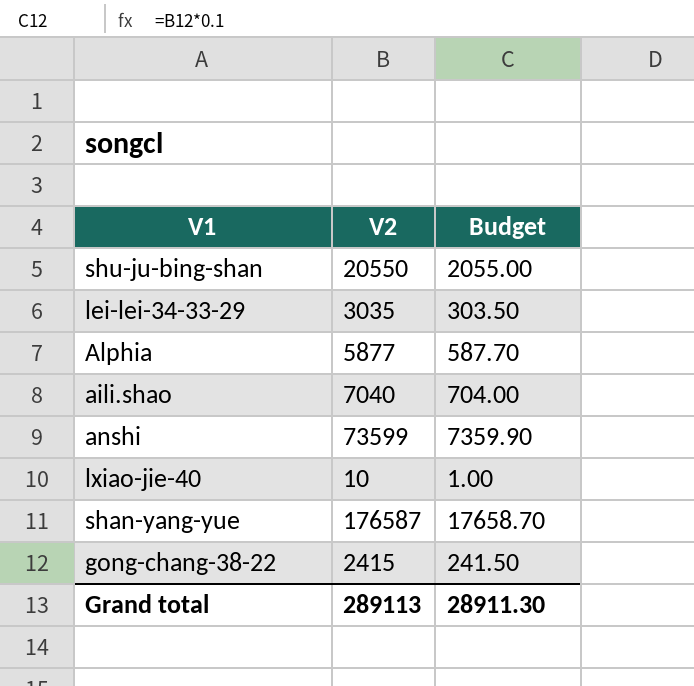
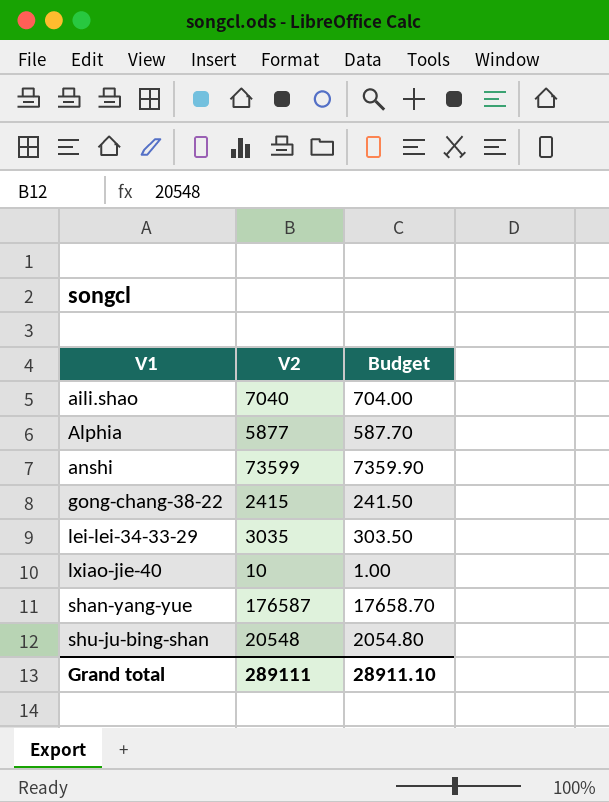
row order: none -> V1 ascending
shu-ju-bing-shan | V2: 20550 -> 20548
shu-ju-bing-shan | Budget: 2055.00 -> 2054.80
Grand total | V2: 289113 -> 289111
Grand total | Budget: 28911.30 -> 28911.10

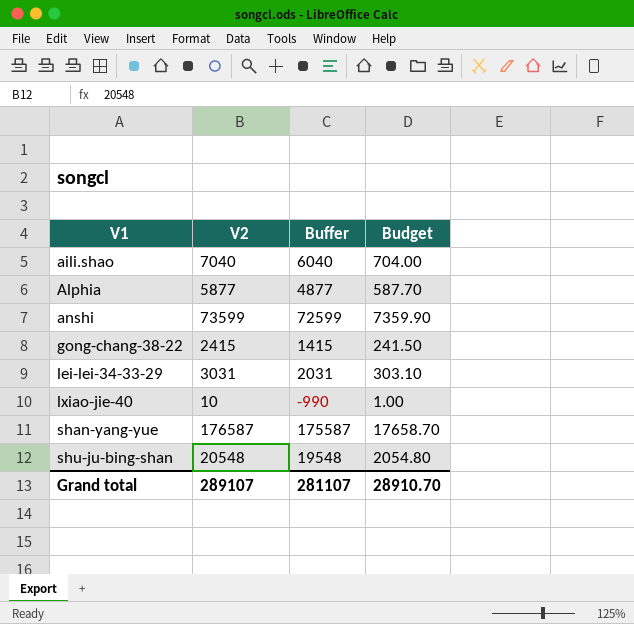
column Buffer | formula: none -> [V2] - 1000
lei-lei-34-33-29 | V2: 3035 -> 3031
lei-lei-34-33-29 | Budget: 303.50 -> 303.10
Grand total | V2: 289111 -> 289107
Grand total | Budget: 28911.10 -> 28910.70

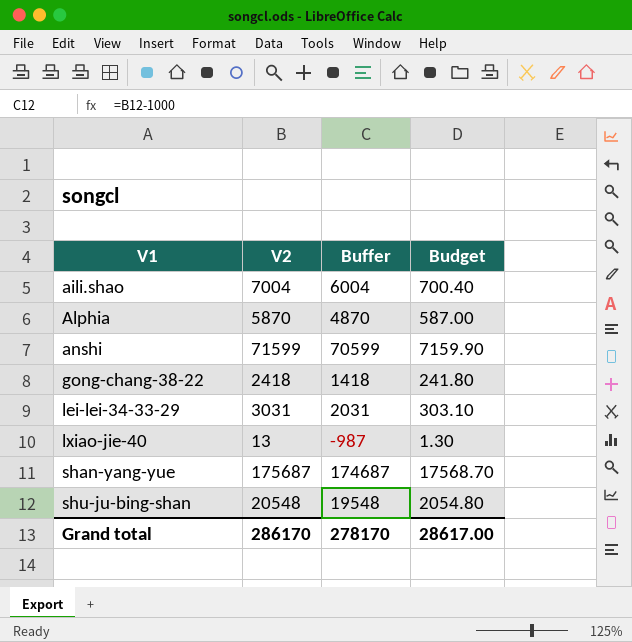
aili.shao | V2: 7040 -> 7004
aili.shao | Buffer: 6040 -> 6004
aili.shao | Budget: 704.00 -> 700.40
Alphia | V2: 5877 -> 5870
Alphia | Buffer: 4877 -> 4870
Alphia | Budget: 587.70 -> 587.00
anshi | V2: 73599 -> 71599
anshi | Buffer: 72599 -> 70599
anshi | Budget: 7359.90 -> 7159.90
gong-chang-38-22 | V2: 2415 -> 2418
gong-chang-38-22 | Buffer: 1415 -> 1418
gong-chang-38-22 | Budget: 241.50 -> 241.80
lxiao-jie-40 | V2: 10 -> 13
lxiao-jie-40 | Buffer: -990 -> -987
lxiao-jie-40 | Budget: 1.00 -> 1.30
shan-yang-yue | V2: 176587 -> 175687
shan-yang-yue | Buffer: 175587 -> 174687
shan-yang-yue | Budget: 17658.70 -> 17568.70
Grand total | V2: 289107 -> 286170
Grand total | Buffer: 281107 -> 278170
Grand total | Budget: 28910.70 -> 28617.00

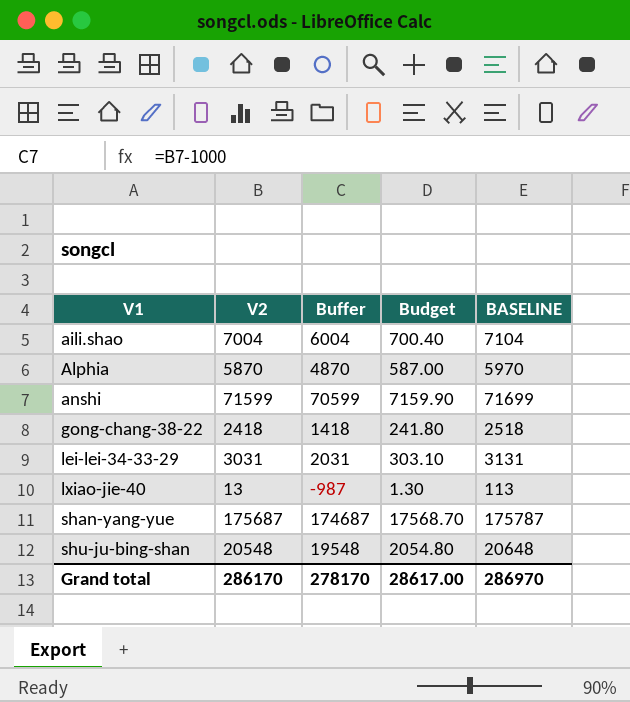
column BASELINE | formula: none -> [V2] + 100

